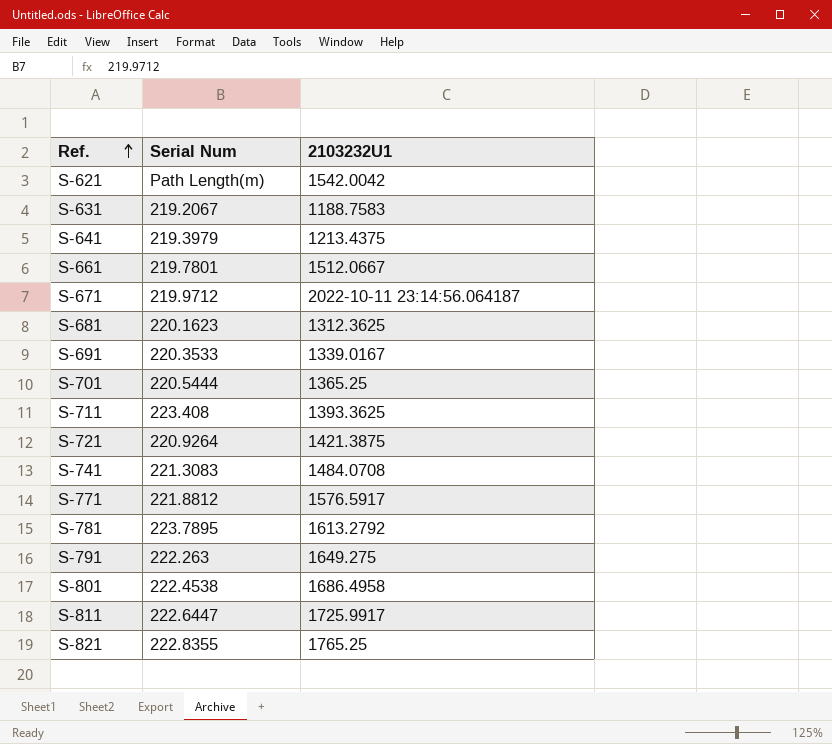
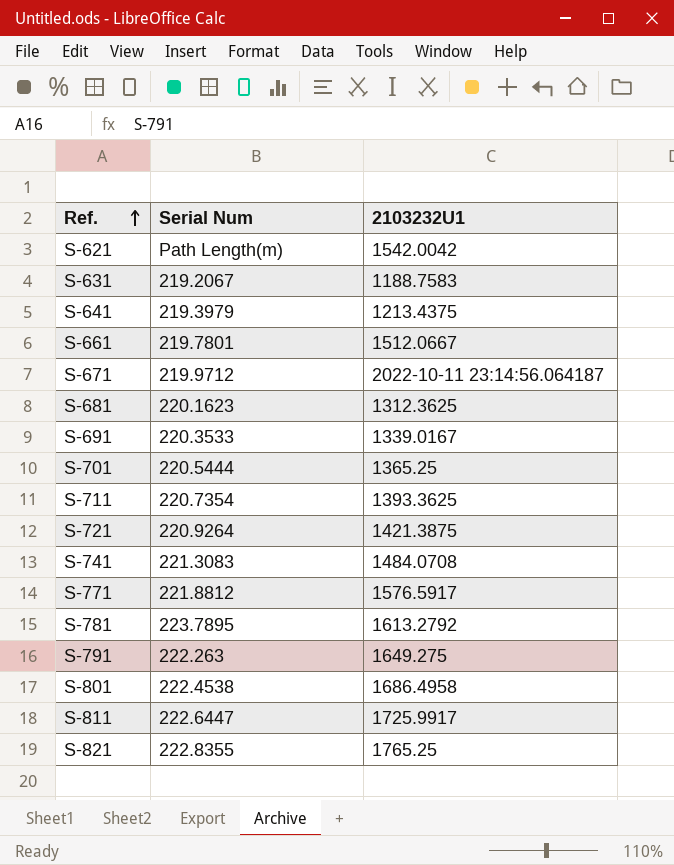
S-711 | Serial Num: 223.408 -> 220.7354

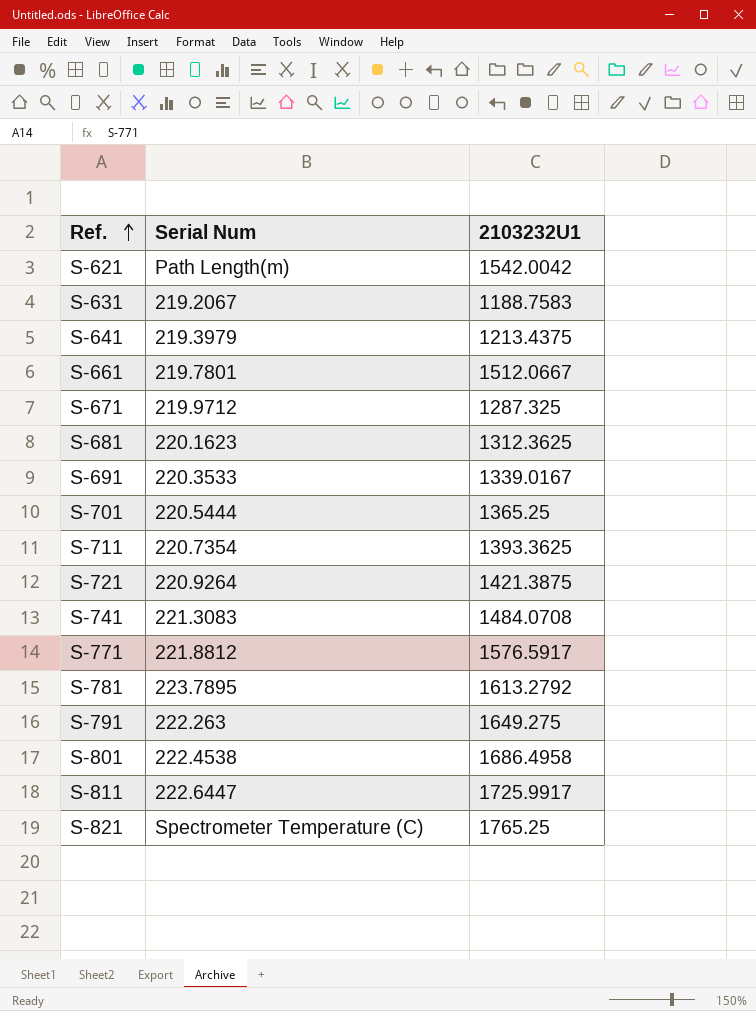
S-671 | 2103232U1: 2022-10-11 23:14:56.064187 -> 1287.325
S-821 | Serial Num: 222.8355 -> Spectrometer Temperature (C)

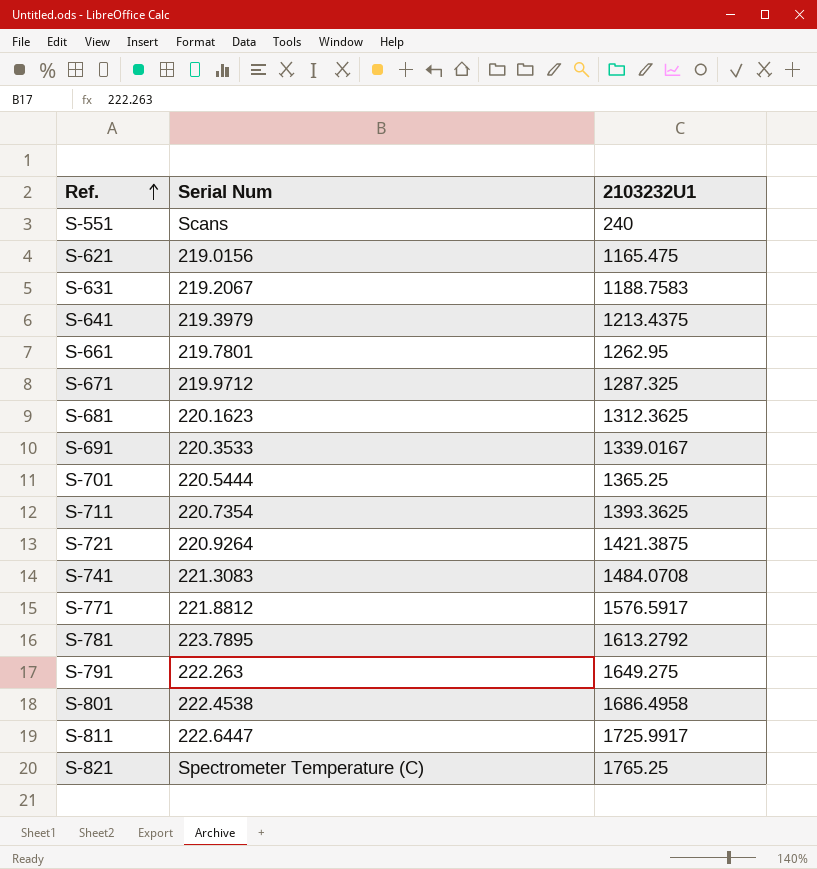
row S-551: none -> Scans | 240
S-621 | Serial Num: Path Length(m) -> 219.0156
S-621 | 2103232U1: 1542.0042 -> 1165.475
S-661 | 2103232U1: 1512.0667 -> 1262.95

